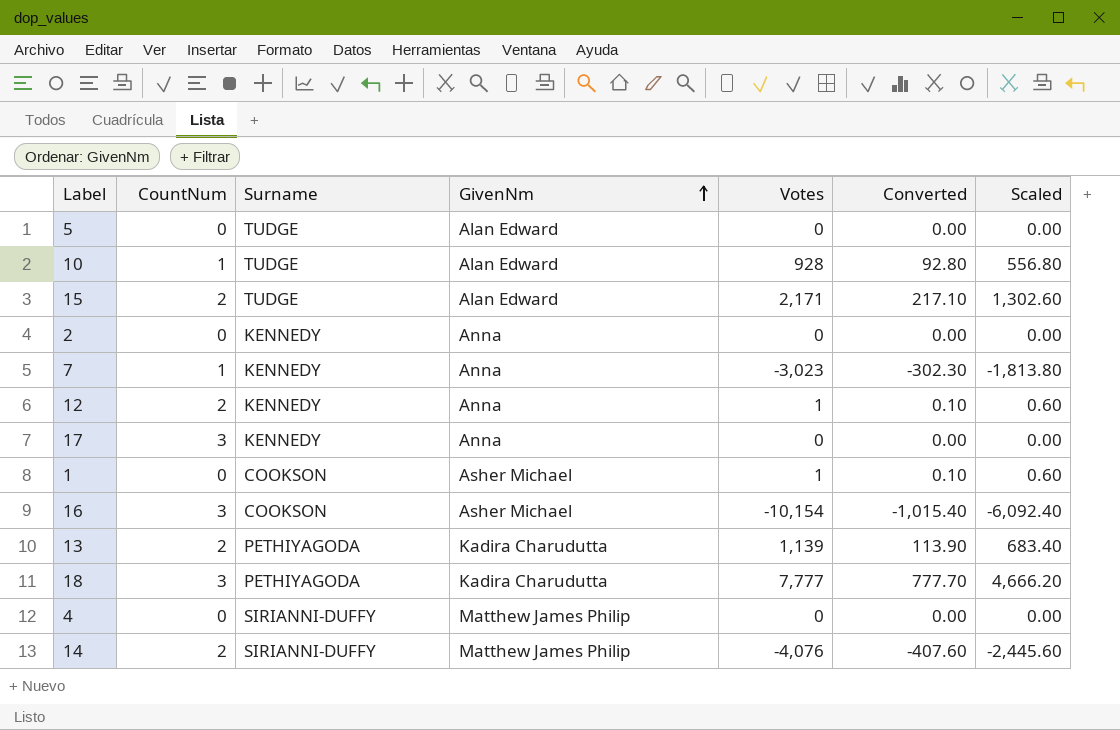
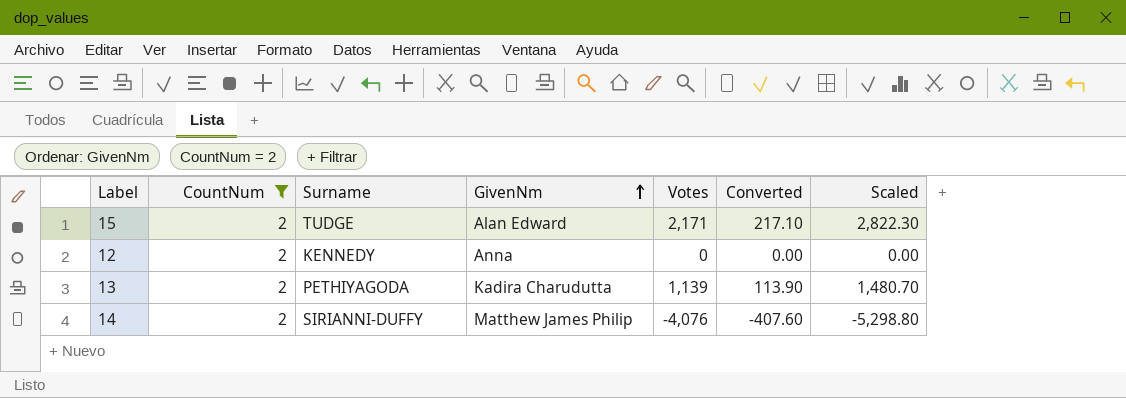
filter: none -> CountNum = 2
column Scaled | formula: [Votes] * 0.6 -> [Votes] * 1.3
12 | Votes: 1 -> 0
12 | Converted: 0.10 -> 0.00

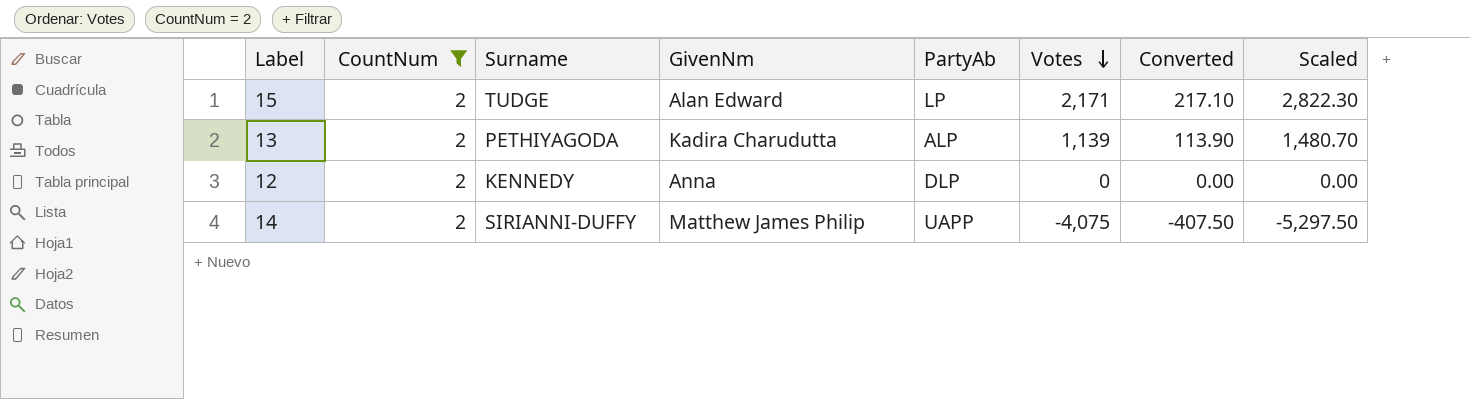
row order: GivenNm ascending -> Votes descending
column PartyAb | position: none -> 5
14 | Votes: -4,076 -> -4,075
14 | Converted: -407.60 -> -407.50
14 | Scaled: -5,298.80 -> -5,297.50

